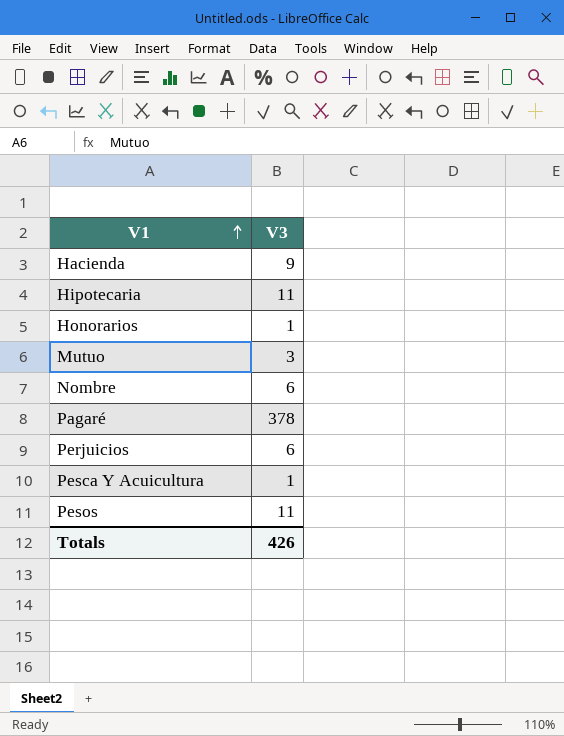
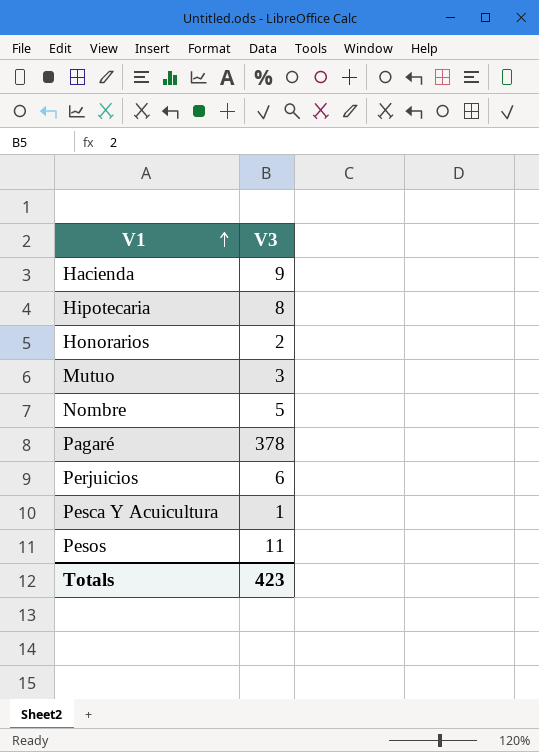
Hipotecaria | V3: 11 -> 8
Honorarios | V3: 1 -> 2
Nombre | V3: 6 -> 5
Totals | V3: 426 -> 423

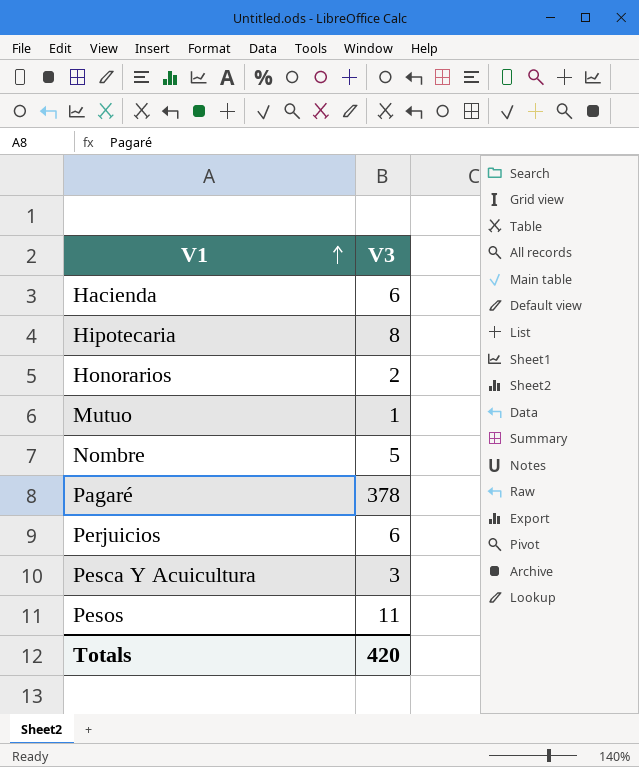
Hacienda | V3: 9 -> 6
Mutuo | V3: 3 -> 1
Pesca Y Acuicultura | V3: 1 -> 3
Totals | V3: 423 -> 420

